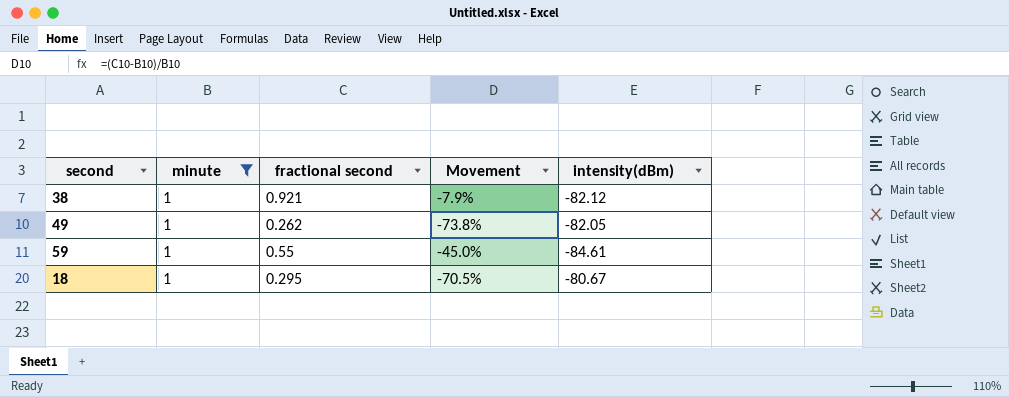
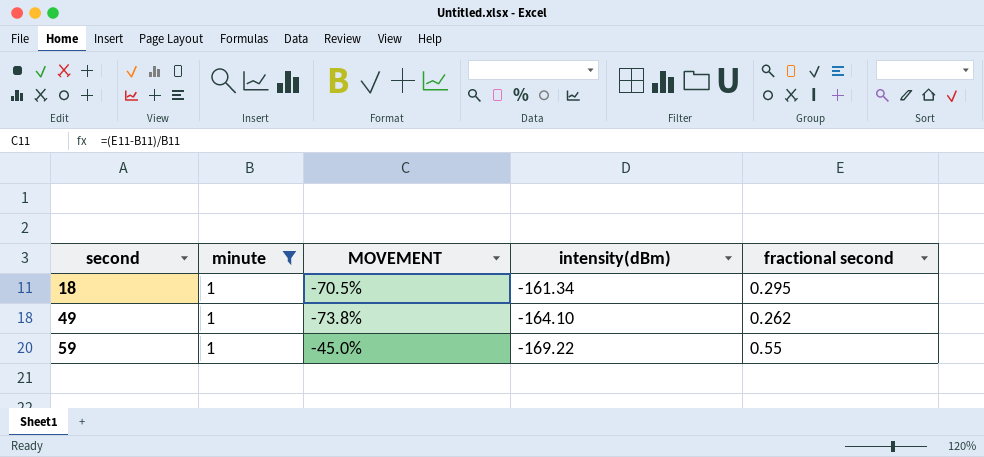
row order: none -> second ascending
column name: Movement -> MOVEMENT
column fractional second | position: 3 -> 5
row 38: 1 | 0.921 | -7.9% | -82.12 -> none
18 | intensity(dBm): -80.67 -> -161.34
49 | intensity(dBm): -82.05 -> -164.10
59 | intensity(dBm): -84.61 -> -169.22

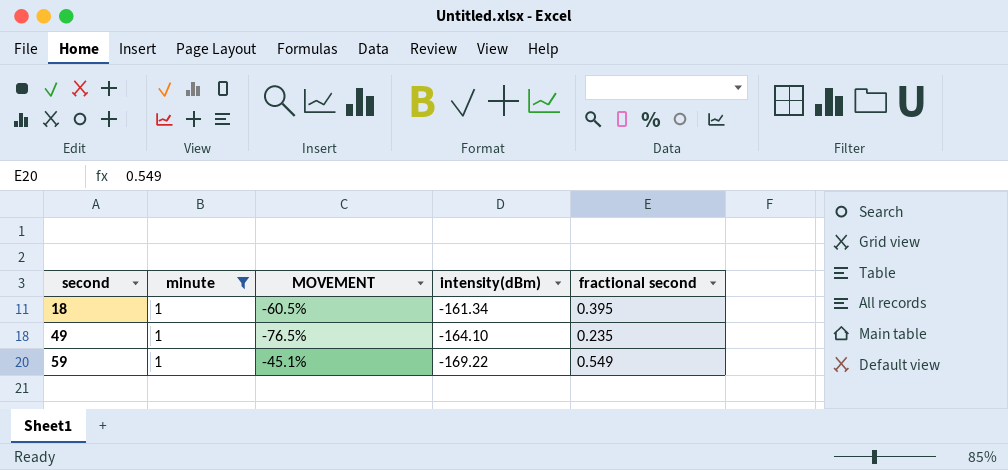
18 | MOVEMENT: -70.5% -> -60.5%
18 | fractional second: 0.295 -> 0.395
49 | MOVEMENT: -73.8% -> -76.5%
49 | fractional second: 0.262 -> 0.235
59 | MOVEMENT: -45.0% -> -45.1%
59 | fractional second: 0.55 -> 0.549

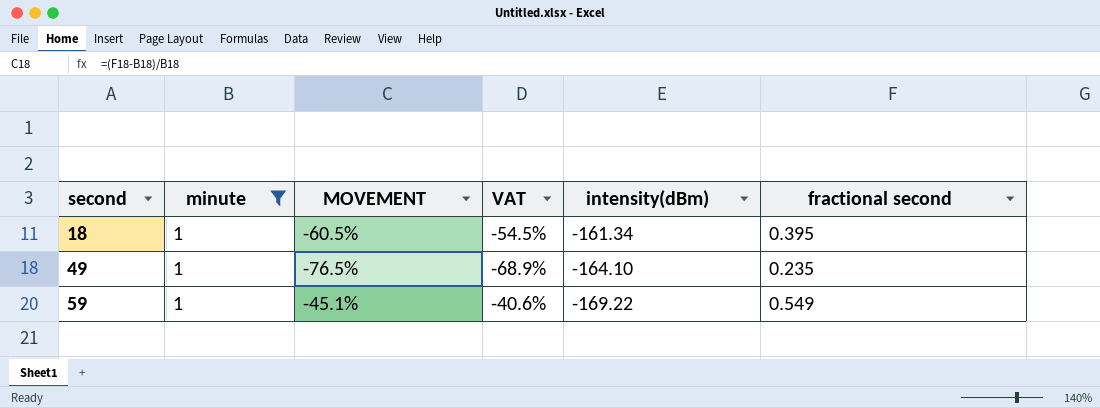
column VAT | formula: none -> [MOVEMENT] * 0.9

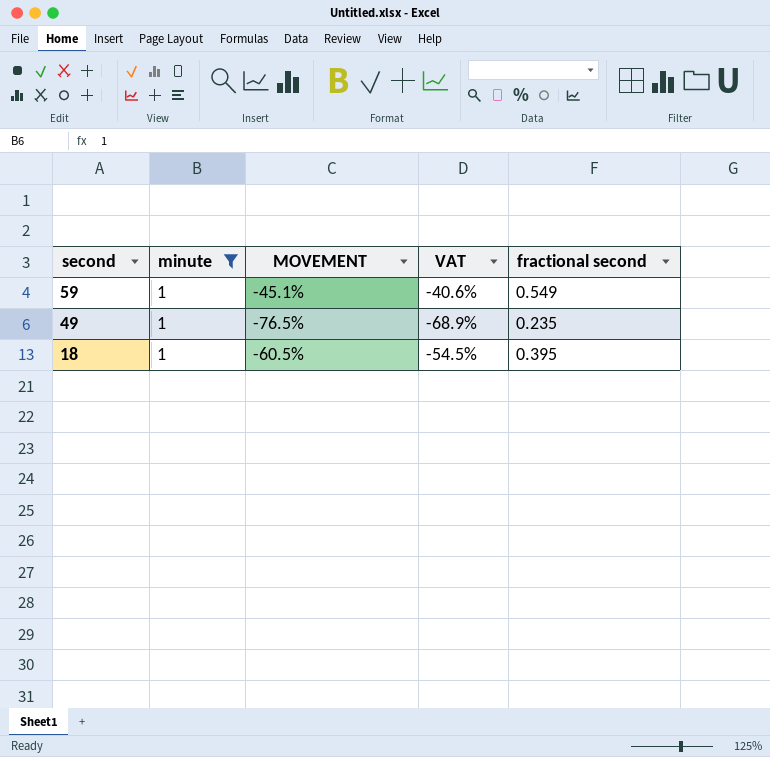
row order: second ascending -> second descending
column intensity(dBm) | position: 5 -> none

